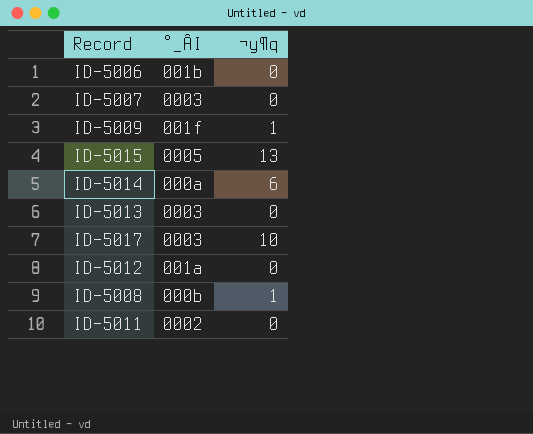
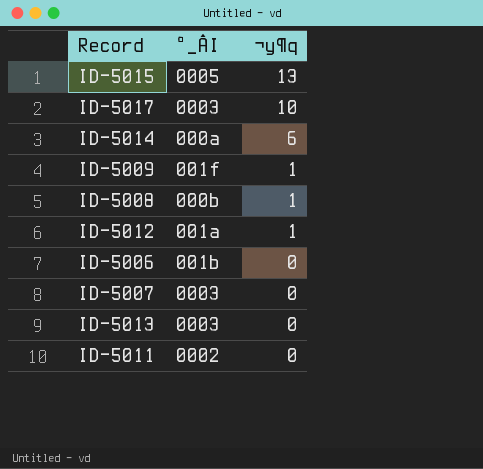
row order: none -> ¬y¶q descending
ID-5012 | ¬y¶q: 0 -> 1

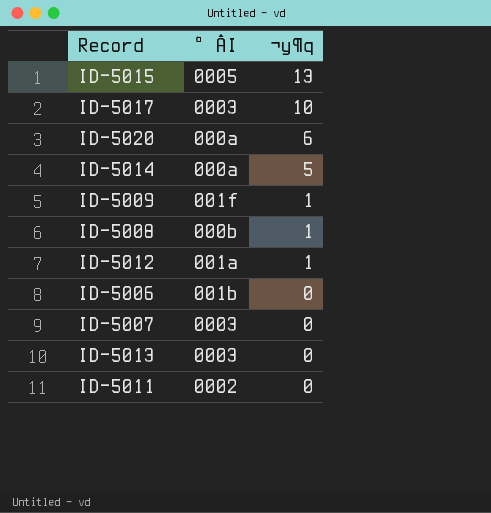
column name: °_ÂI -> ° ÂI
row ID-5020: none -> 000a | 6
ID-5014 | ¬y¶q: 6 -> 5

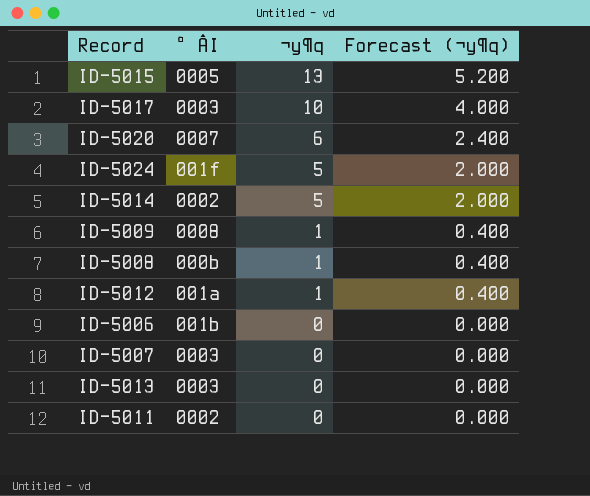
column Forecast (¬y¶q) | formula: none -> [¬y¶q] * 0.4
ID-5020 | ° ÂI: 000a -> 0007
row ID-5024: none -> 001f | 5 | 2.000
ID-5014 | ° ÂI: 000a -> 0002
ID-5009 | ° ÂI: 001f -> 0008

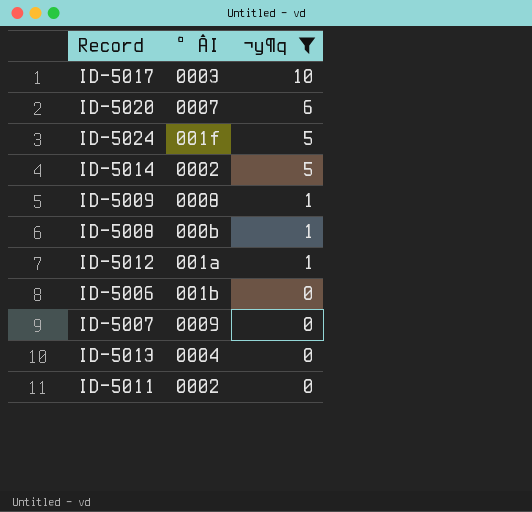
filter: none -> ¬y¶q != 13
column Forecast (¬y¶q) | formula: [¬y¶q] * 0.4 -> none
ID-5007 | ° ÂI: 0003 -> 0009
ID-5013 | ° ÂI: 0003 -> 0004

